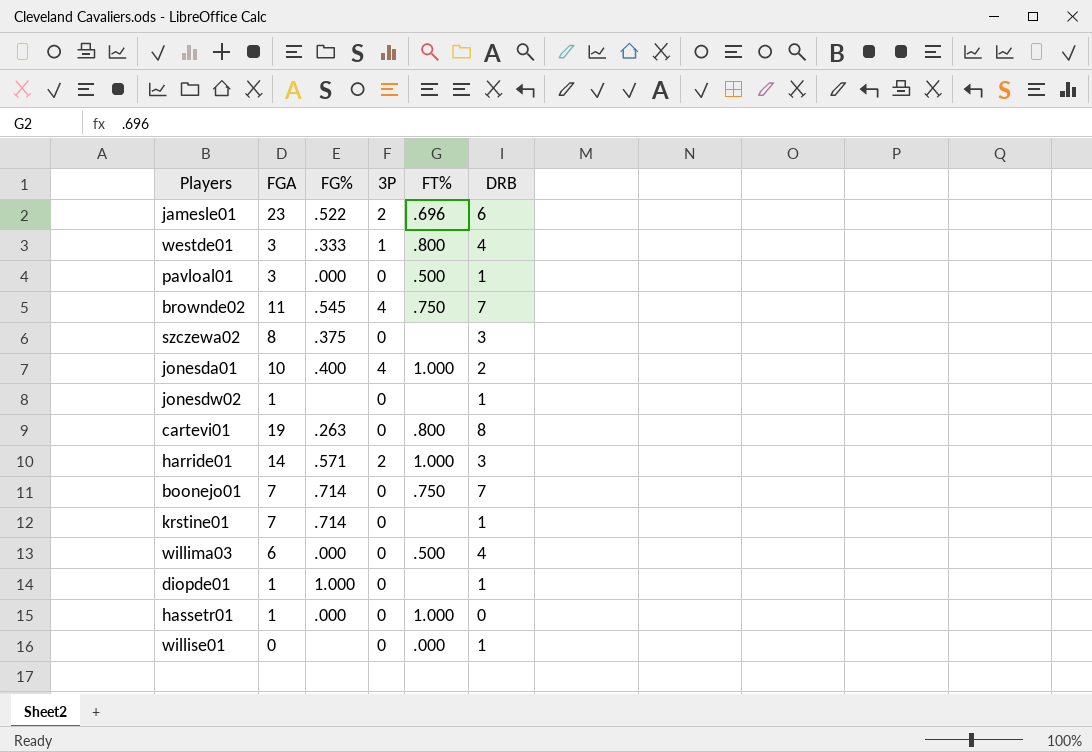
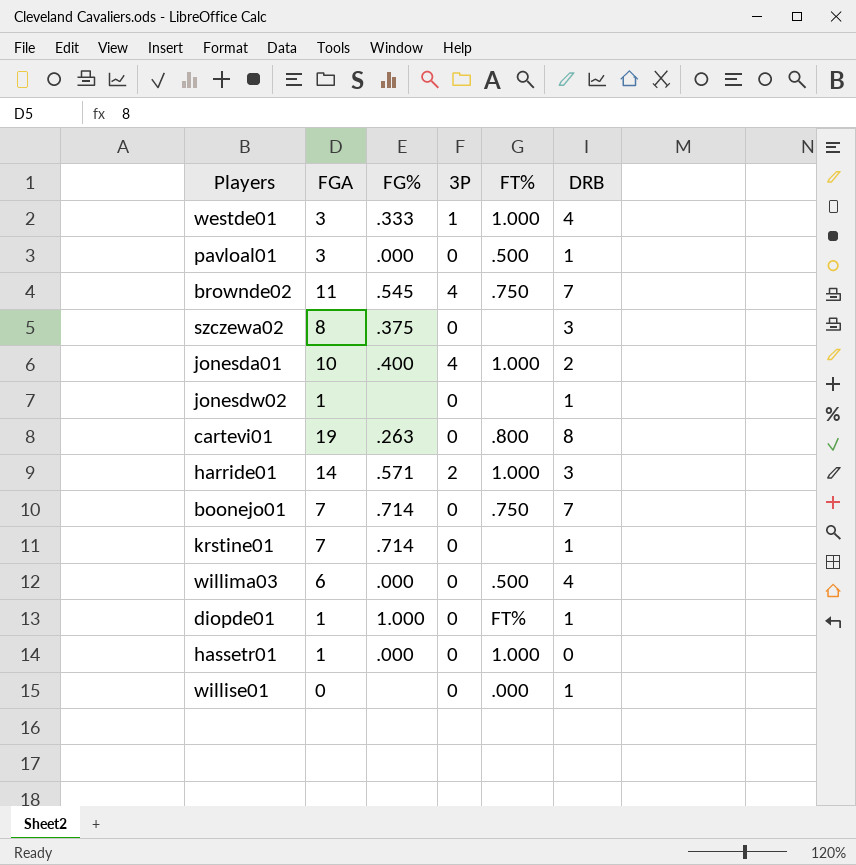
row jamesle01: 23 | .522 | 2 | .696 | 6 -> none
westde01 | FT%: .800 -> 1.000
diopde01 | FT%: none -> FT%

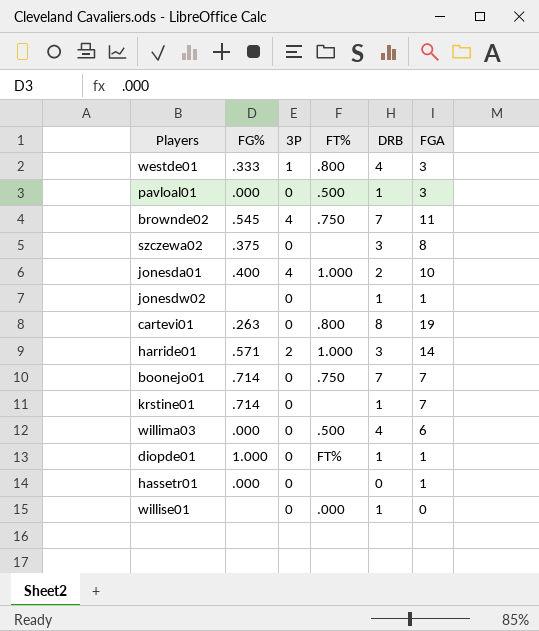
column FGA | position: 2 -> 6
westde01 | FT%: 1.000 -> .800
hassetr01 | FT%: 1.000 -> none

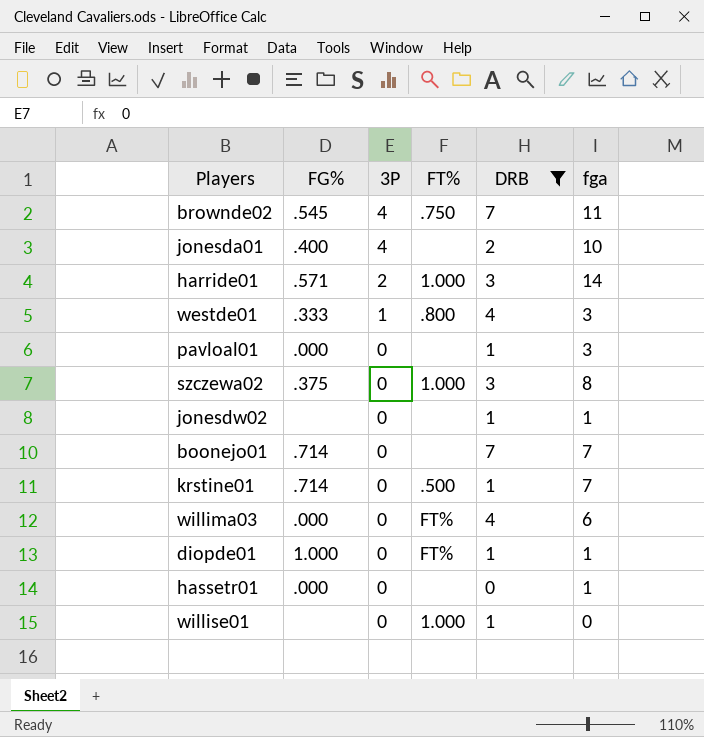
filter: none -> DRB != 8
row order: none -> 3P descending
column name: FGA -> fga
jonesda01 | FT%: 1.000 -> none
pavloal01 | FT%: .500 -> none
szczewa02 | FT%: none -> 1.000
boonejo01 | FT%: .750 -> none
krstine01 | FT%: none -> .500
willima03 | FT%: .500 -> FT%
willise01 | FT%: .000 -> 1.000

